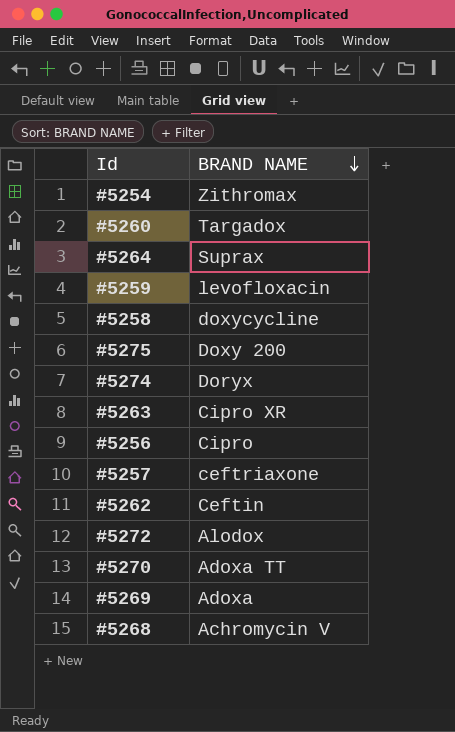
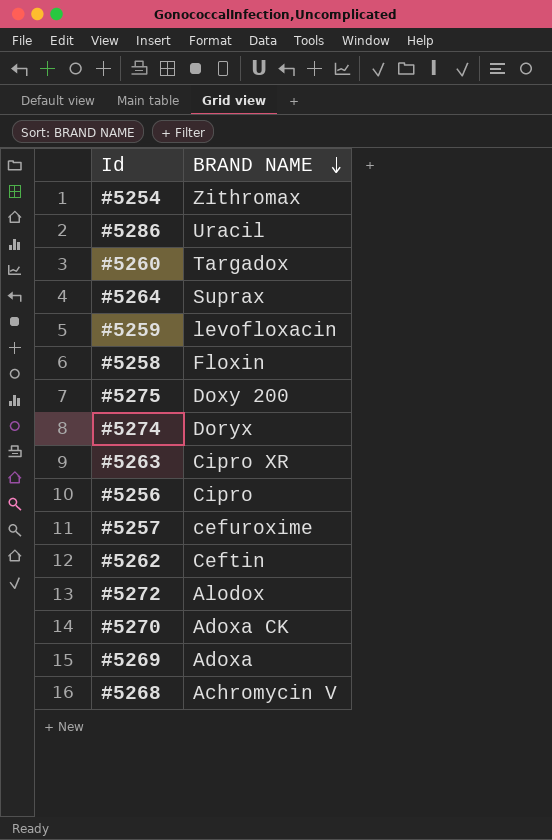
row #5286: none -> Uracil
#5258 | BRAND NAME: doxycycline -> Floxin
#5257 | BRAND NAME: ceftriaxone -> cefuroxime
#5270 | BRAND NAME: Adoxa TT -> Adoxa CK

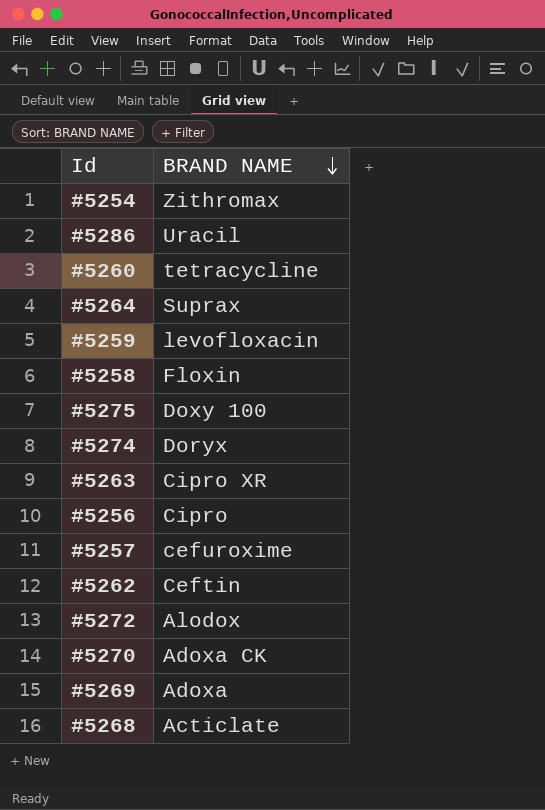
#5260 | BRAND NAME: Targadox -> tetracycline
#5275 | BRAND NAME: Doxy 200 -> Doxy 100
#5268 | BRAND NAME: Achromycin V -> Acticlate

